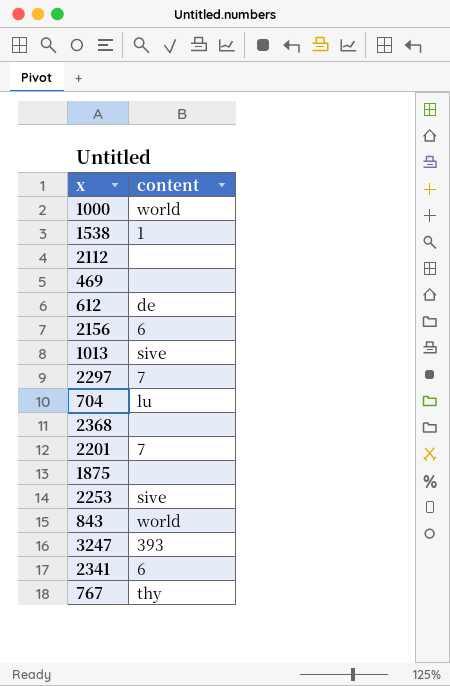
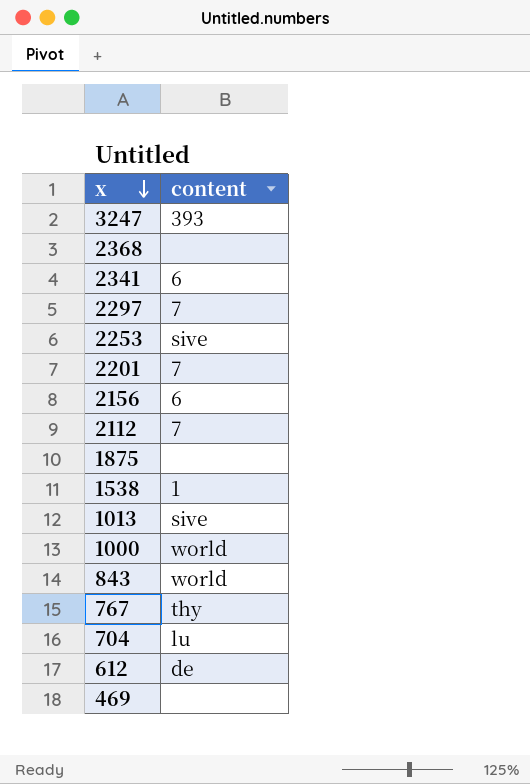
row order: none -> x descending
2112 | content: none -> 7

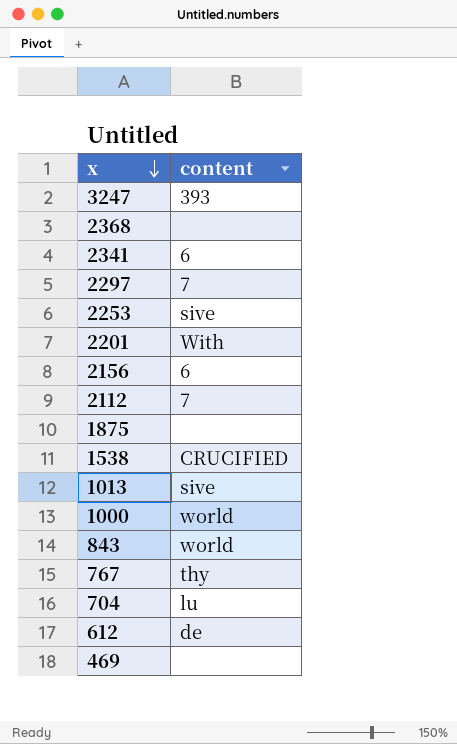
2201 | content: 7 -> With
1538 | content: 1 -> CRUCIFIED

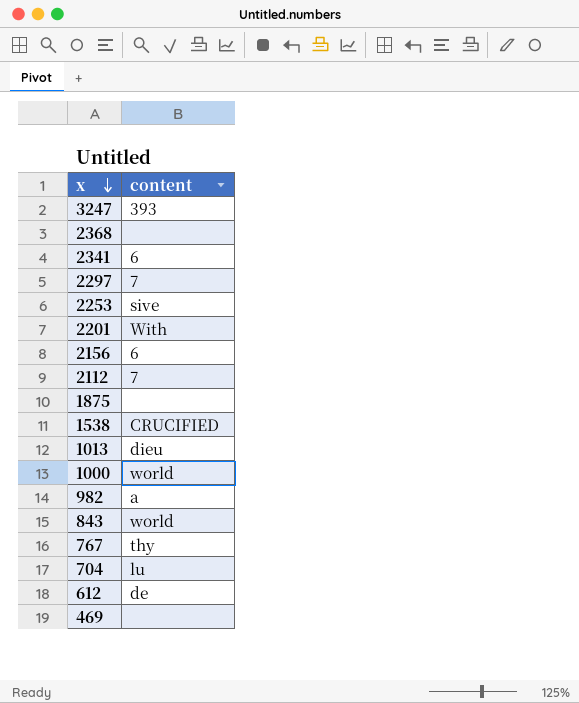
1013 | content: sive -> dieu
row 982: none -> a

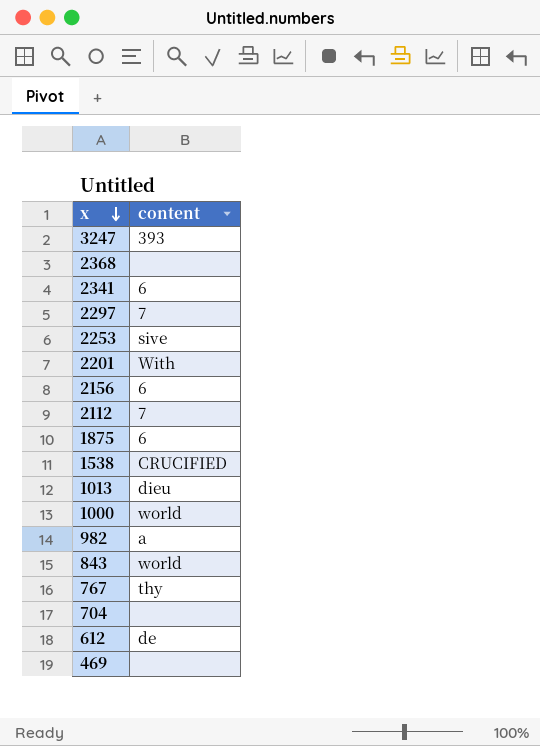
1875 | content: none -> 6
704 | content: lu -> none

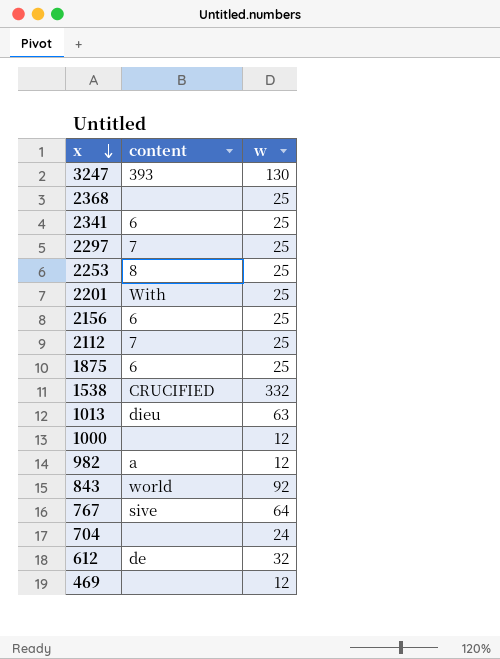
column w | position: none -> 3
2253 | content: sive -> 8
1000 | content: world -> none
767 | content: thy -> sive

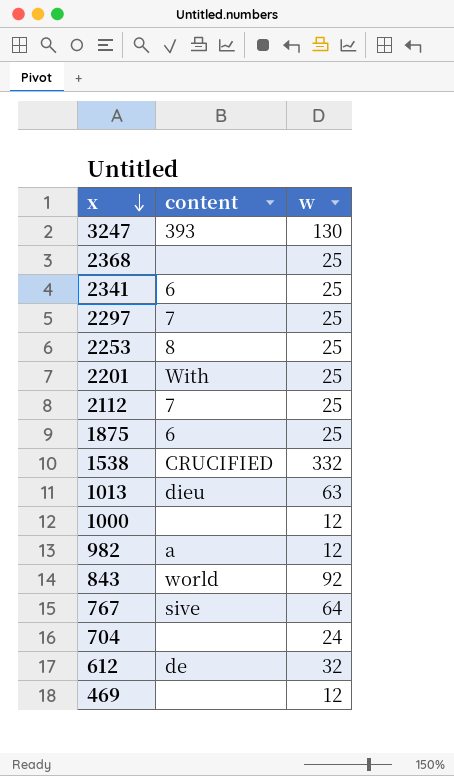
row 2156: 6 | 25 -> none

